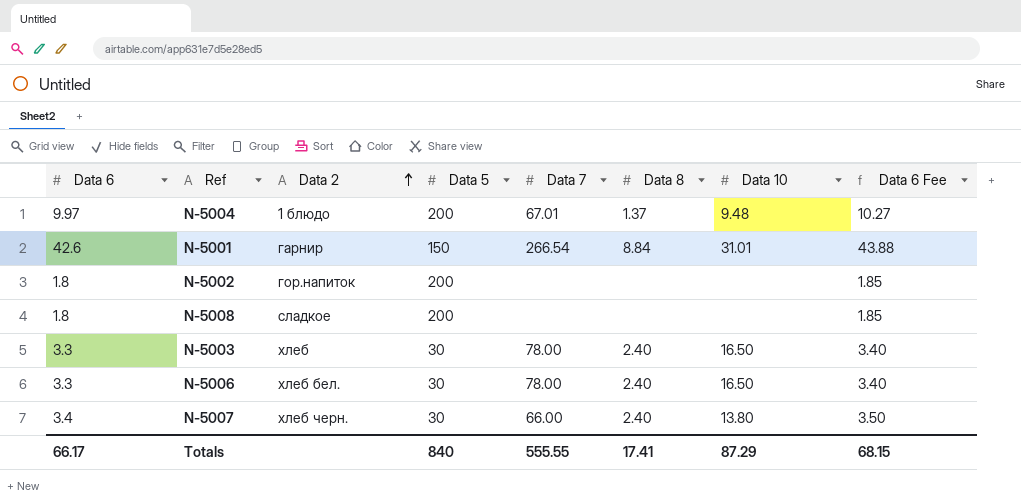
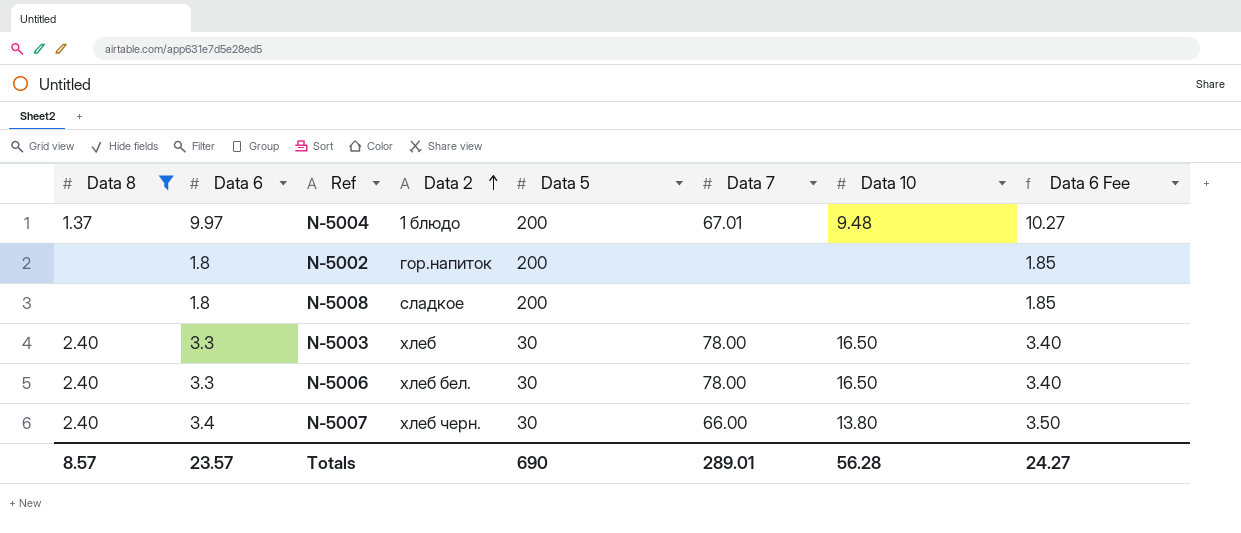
filter: none -> Data 8 != 8.84
column Data 8 | position: 6 -> 1
Totals | Data 8: 17.41 -> 8.57
Totals | Data 6: 66.17 -> 23.57
Totals | Data 5: 840 -> 690
Totals | Data 7: 555.55 -> 289.01
Totals | Data 10: 87.29 -> 56.28
Totals | Data 6 Fee: 68.15 -> 24.27

